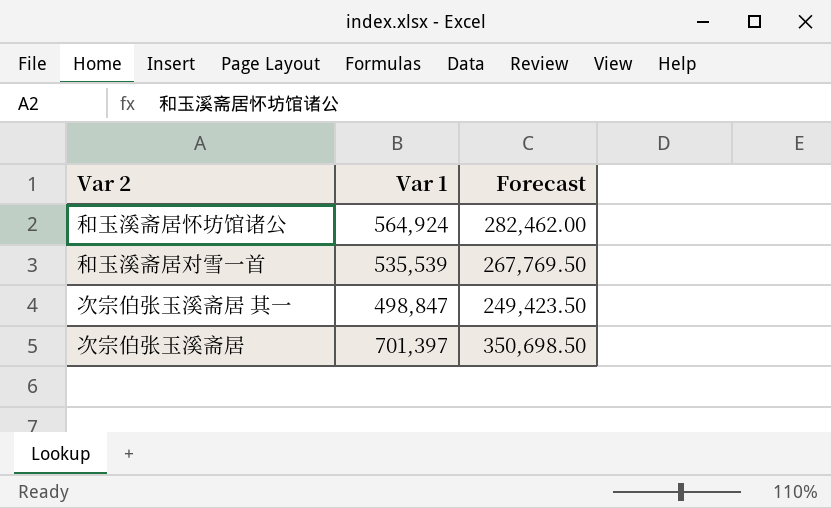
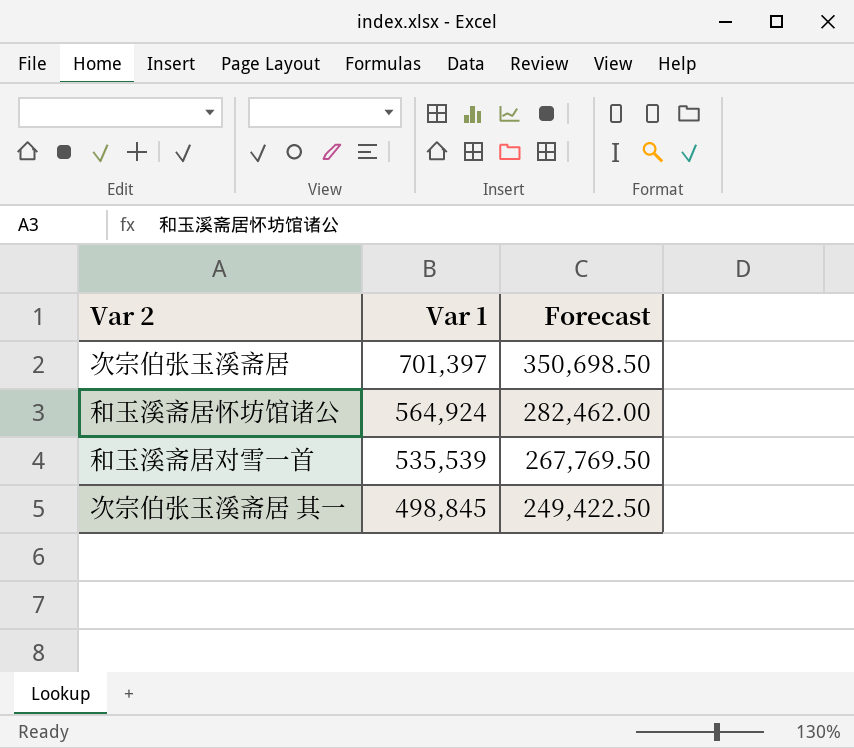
row order: none -> Var 1 descending
次宗伯张玉溪斋居 其一 | Var 1: 498,847 -> 498,845
次宗伯张玉溪斋居 其一 | Forecast: 249,423.50 -> 249,422.50

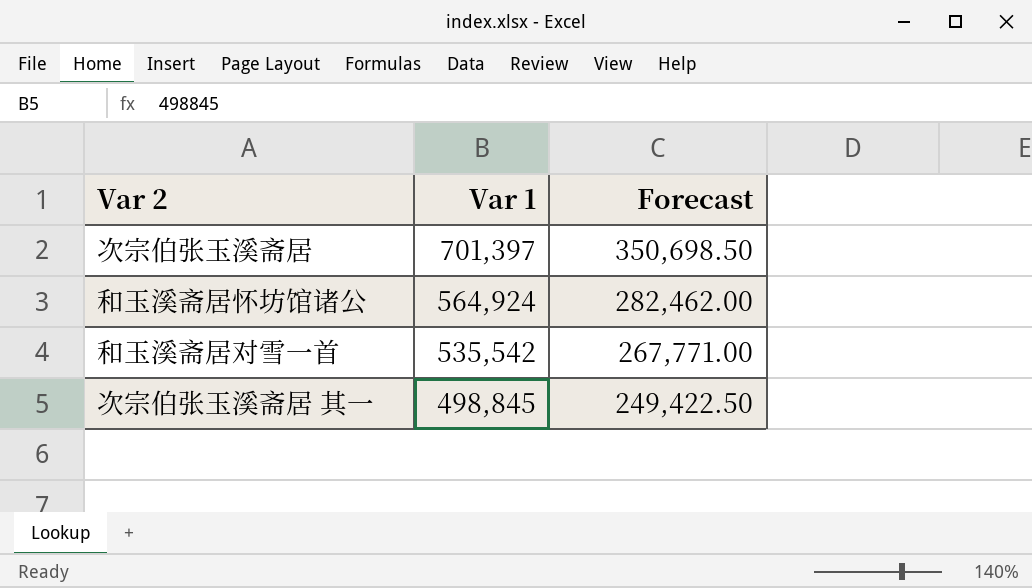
和玉溪斋居对雪一首 | Var 1: 535,539 -> 535,542
和玉溪斋居对雪一首 | Forecast: 267,769.50 -> 267,771.00

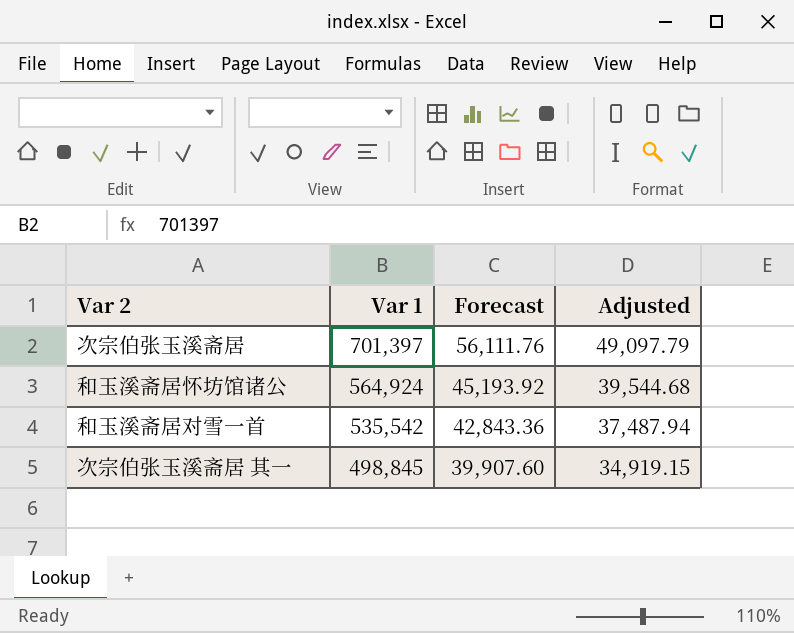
column Forecast | formula: [Var 1] * 0.5 -> [Var 1] * 0.08
column Adjusted | formula: none -> [Var 1] * 0.07

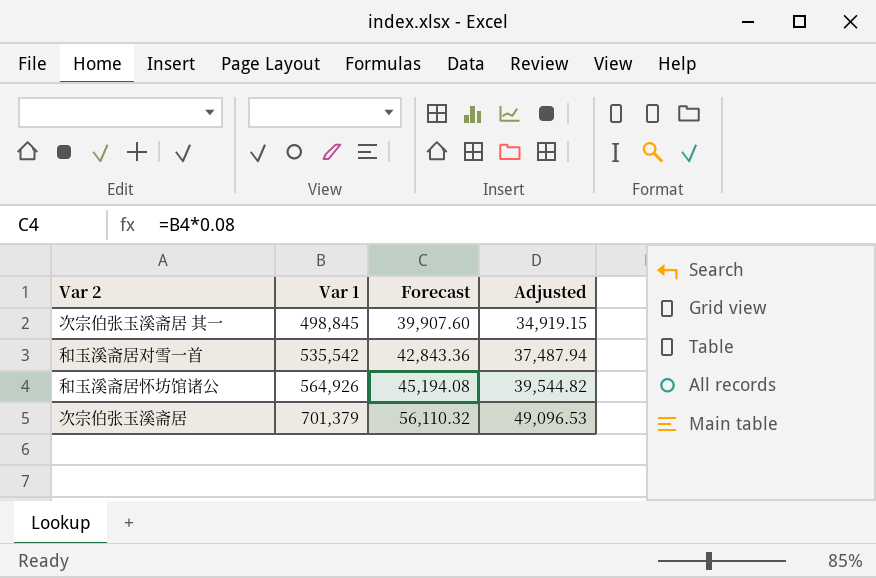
row order: Var 1 descending -> Var 1 ascending
和玉溪斋居怀坊馆诸公 | Var 1: 564,924 -> 564,926
和玉溪斋居怀坊馆诸公 | Forecast: 45,193.92 -> 45,194.08
和玉溪斋居怀坊馆诸公 | Adjusted: 39,544.68 -> 39,544.82
次宗伯张玉溪斋居 | Var 1: 701,397 -> 701,379
次宗伯张玉溪斋居 | Forecast: 56,111.76 -> 56,110.32
次宗伯张玉溪斋居 | Adjusted: 49,097.79 -> 49,096.53

